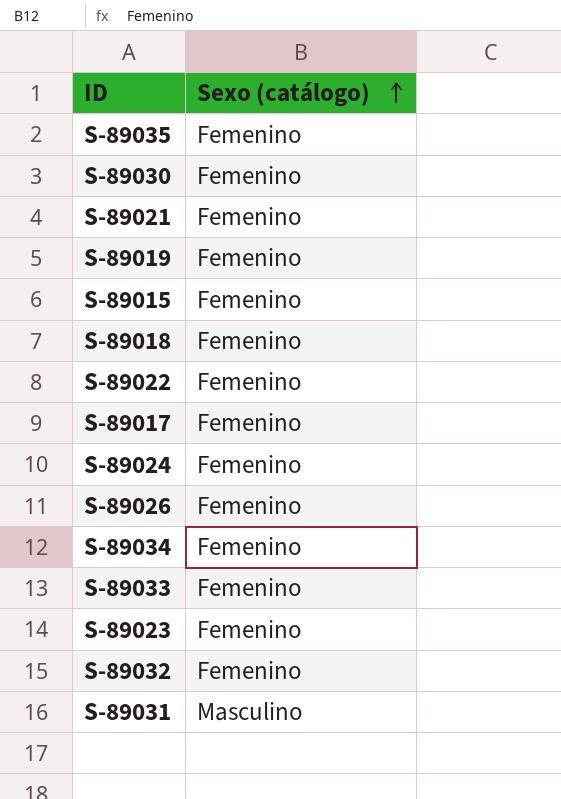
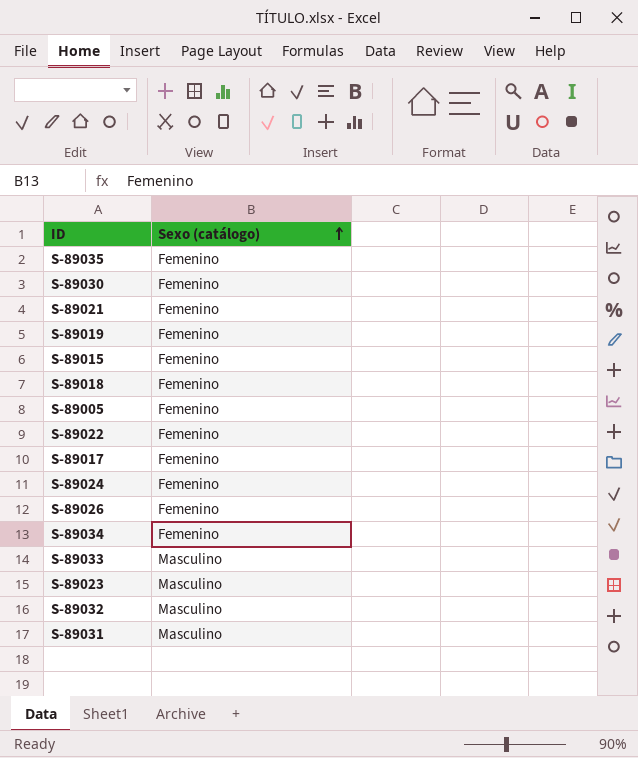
row S-89005: none -> Femenino
S-89033 | Sexo (catálogo): Femenino -> Masculino
S-89023 | Sexo (catálogo): Femenino -> Masculino
S-89032 | Sexo (catálogo): Femenino -> Masculino

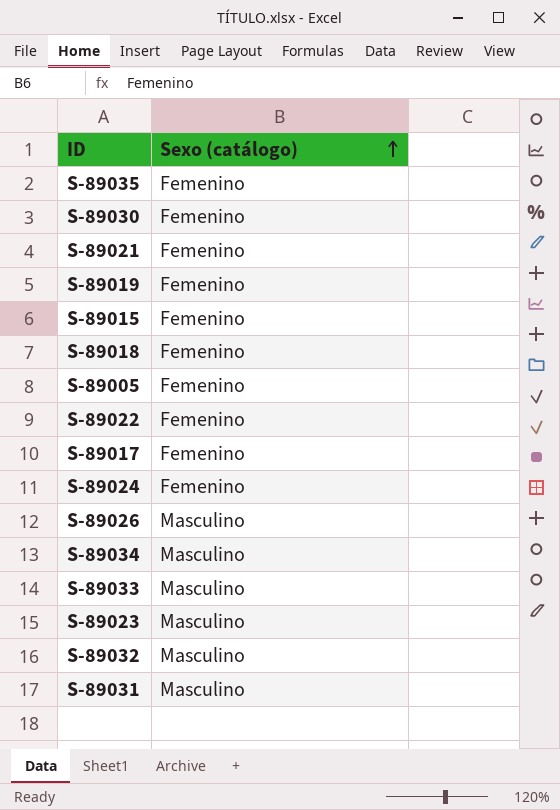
S-89026 | Sexo (catálogo): Femenino -> Masculino
S-89034 | Sexo (catálogo): Femenino -> Masculino

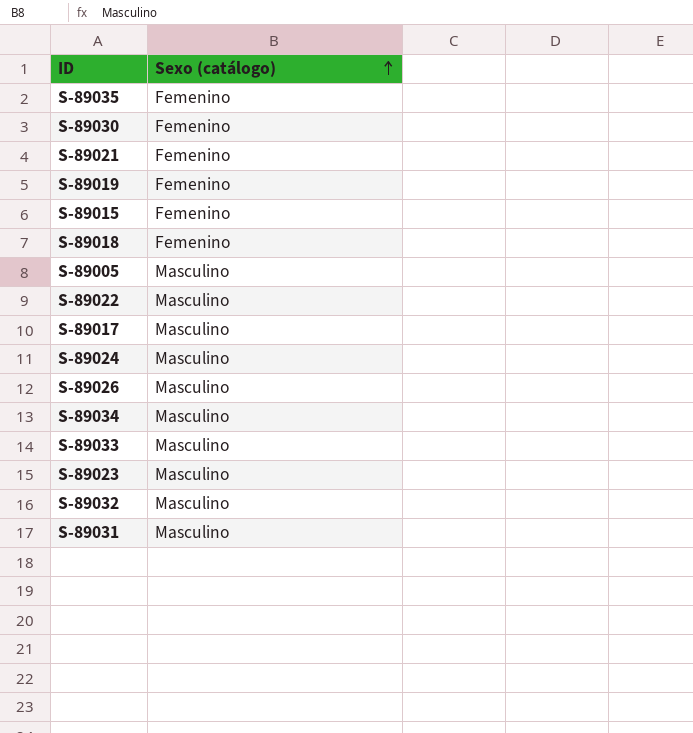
S-89005 | Sexo (catálogo): Femenino -> Masculino
S-89022 | Sexo (catálogo): Femenino -> Masculino
S-89017 | Sexo (catálogo): Femenino -> Masculino
S-89024 | Sexo (catálogo): Femenino -> Masculino

